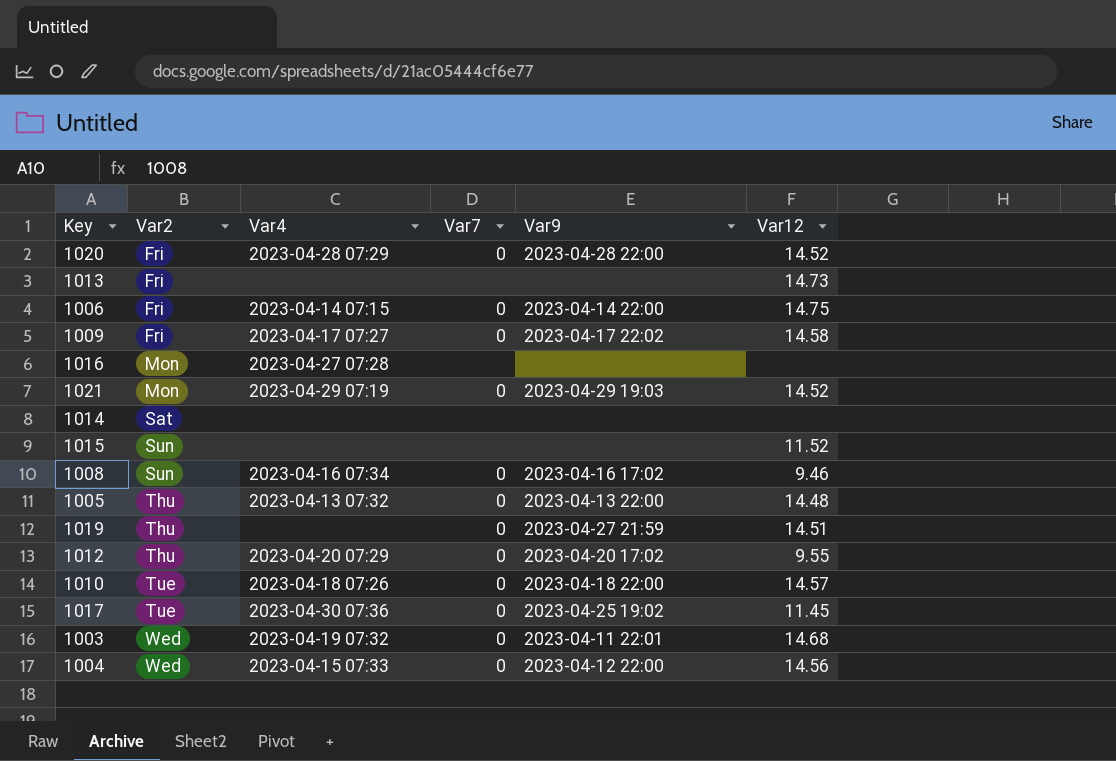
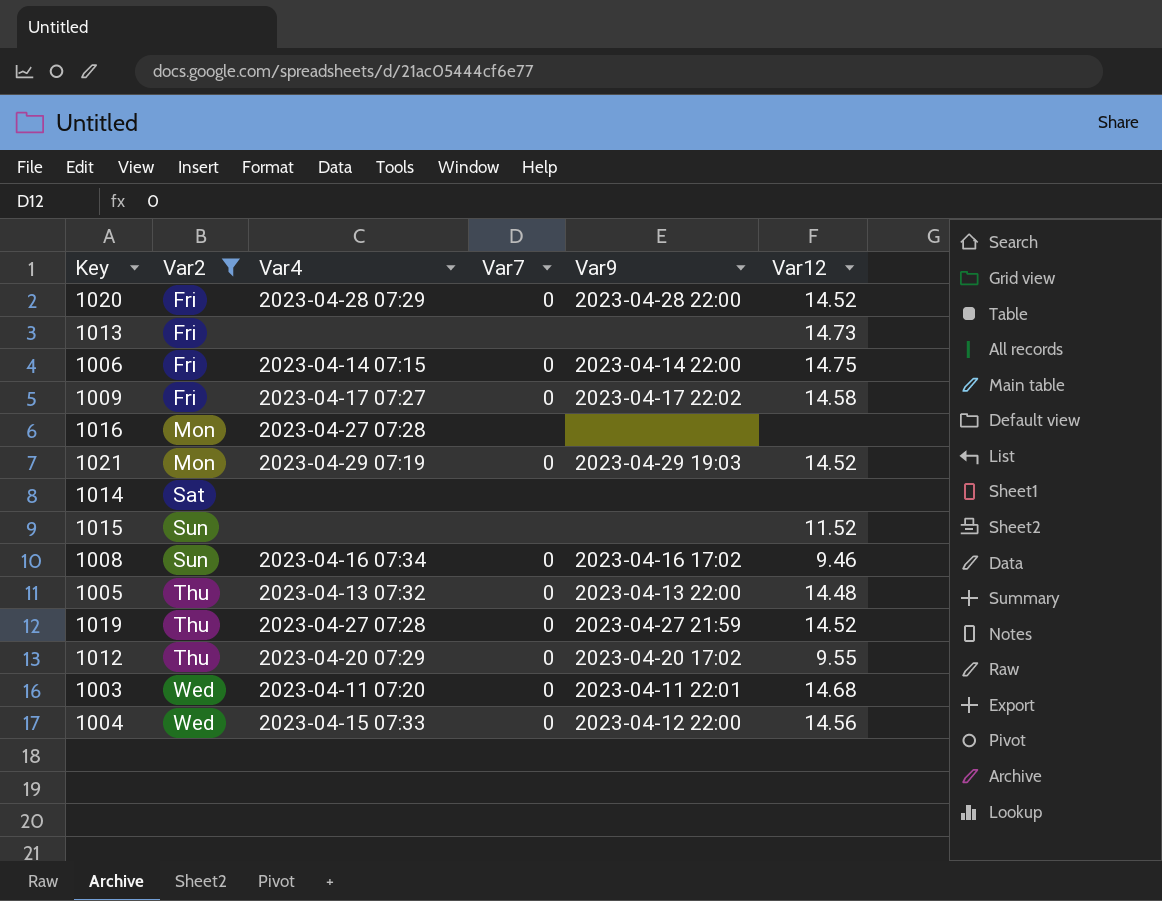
filter: none -> Var2 != Tue
1019 | Var4: none -> 2023-04-27 07:28
1019 | Var12: 14.51 -> 14.52
1003 | Var4: 2023-04-19 07:32 -> 2023-04-11 07:20

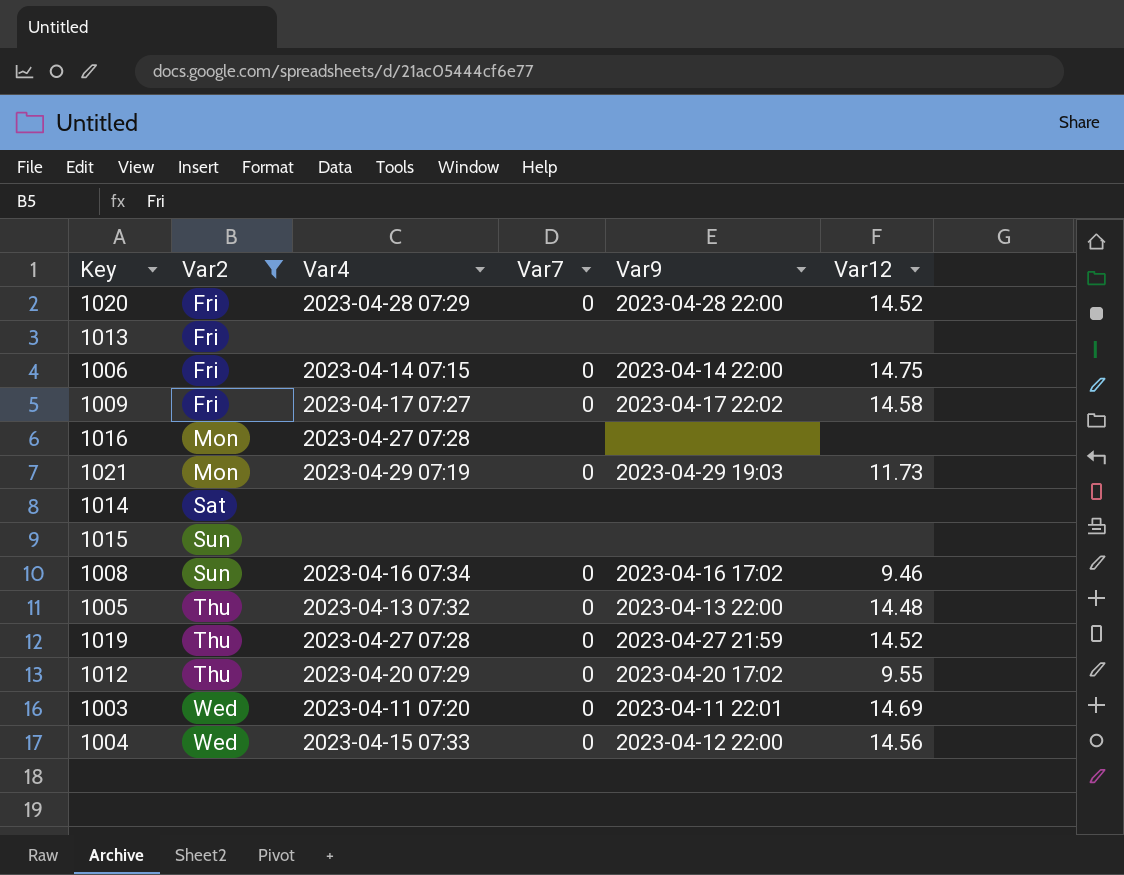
1013 | Var12: 14.73 -> none
1021 | Var12: 14.52 -> 11.73
1015 | Var12: 11.52 -> none
1003 | Var12: 14.68 -> 14.69

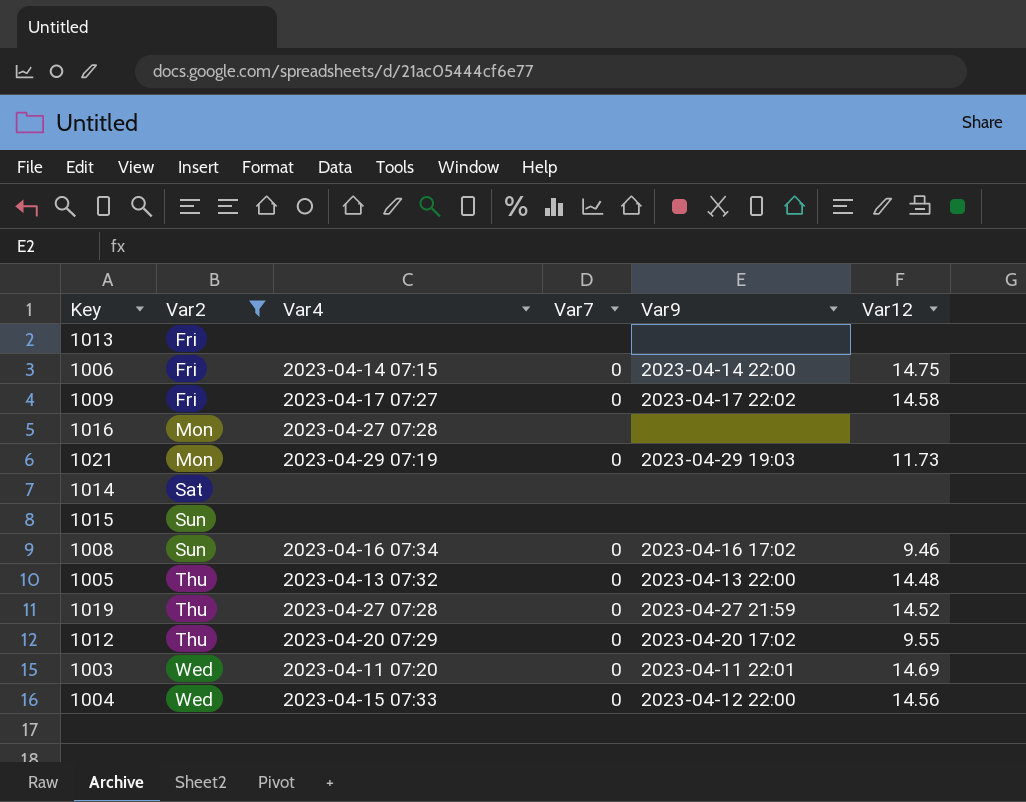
row 1020: Fri | 2023-04-28 07:29 | 0 | 2023-04-28 22:00 | 14.52 -> none

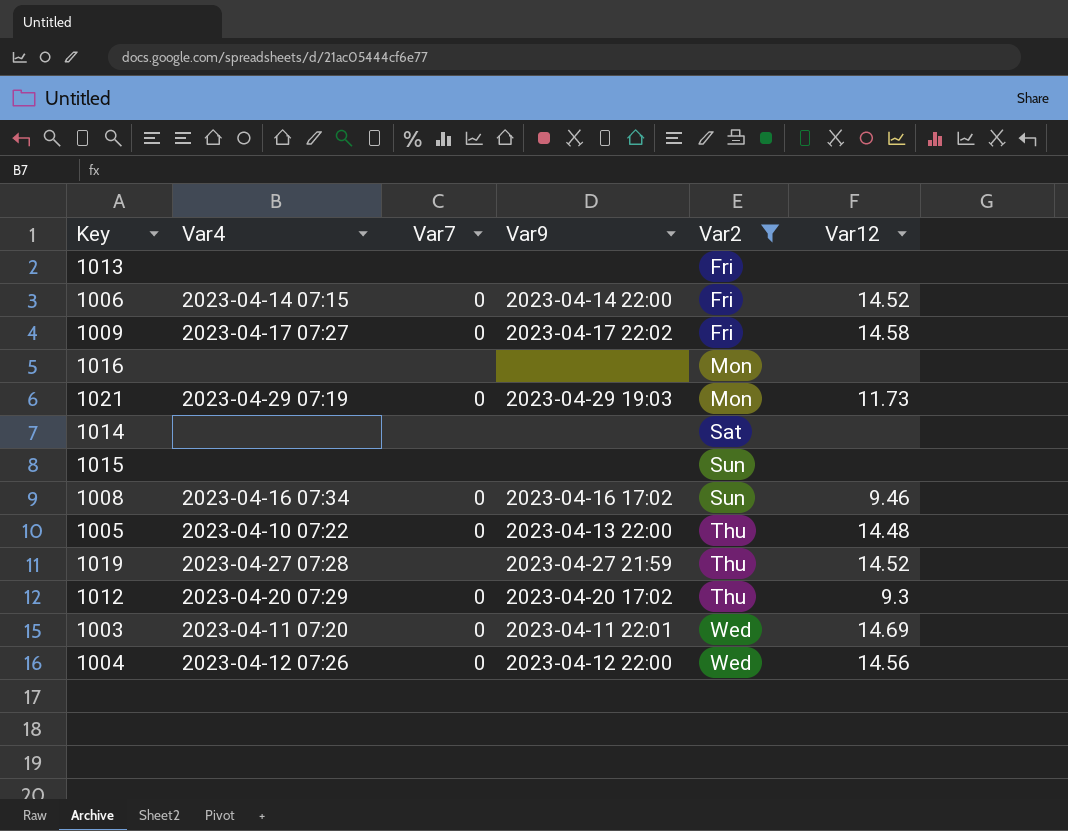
column Var2 | position: 2 -> 5
1006 | Var12: 14.75 -> 14.52
1016 | Var4: 2023-04-27 07:28 -> none
1005 | Var4: 2023-04-13 07:32 -> 2023-04-10 07:22
1019 | Var7: 0 -> none
1012 | Var12: 9.55 -> 9.3
1004 | Var4: 2023-04-15 07:33 -> 2023-04-12 07:26

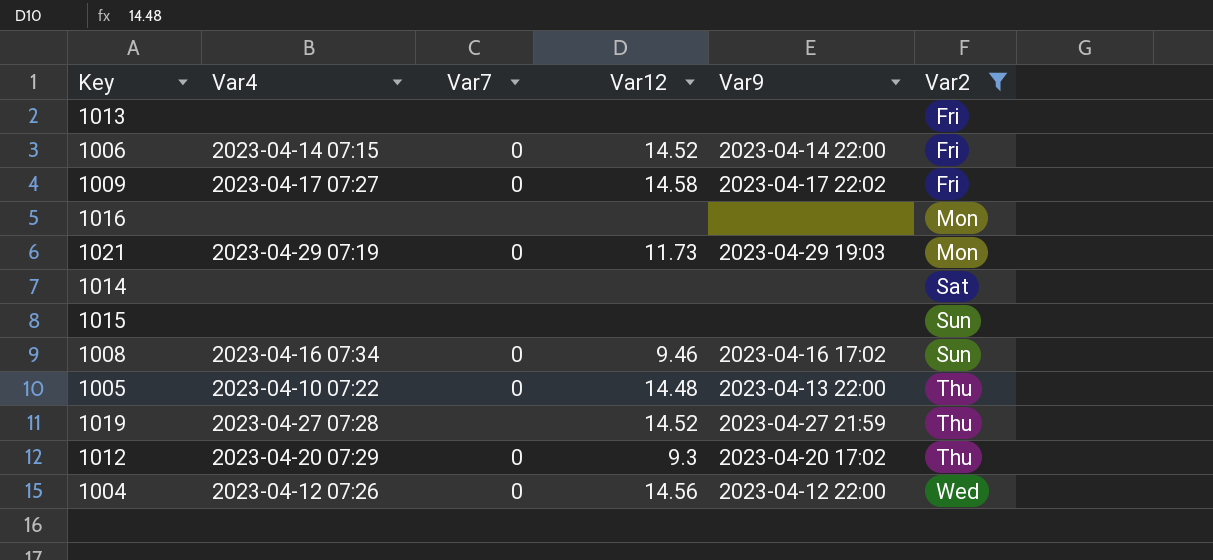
column Var12 | position: 6 -> 4
row 1003: 2023-04-11 07:20 | 0 | 2023-04-11 22:01 | Wed | 14.69 -> none

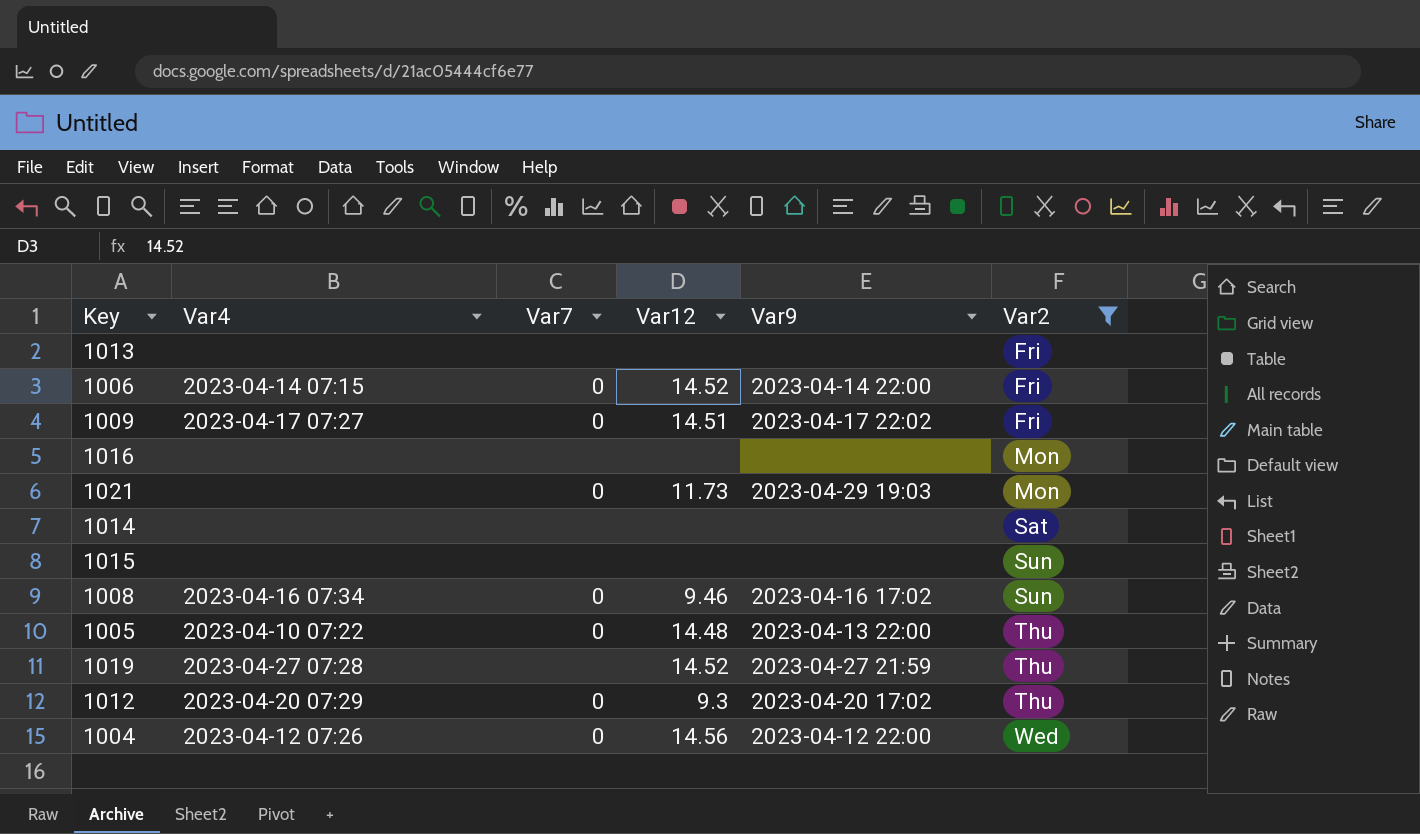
1009 | Var12: 14.58 -> 14.51
1021 | Var4: 2023-04-29 07:19 -> none

